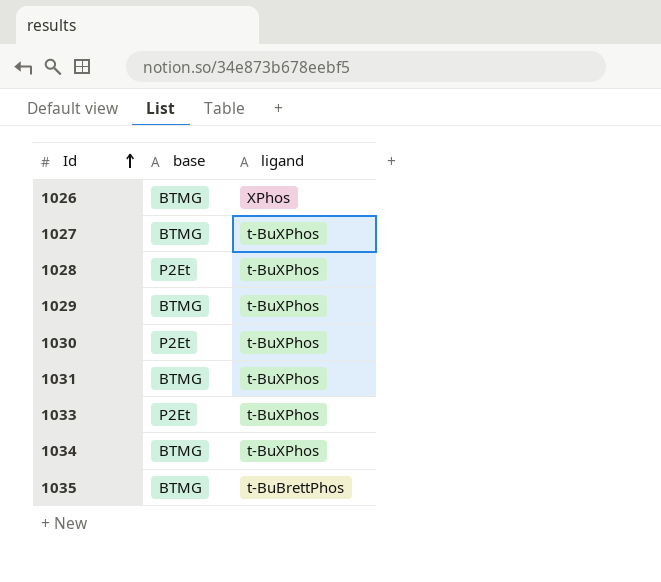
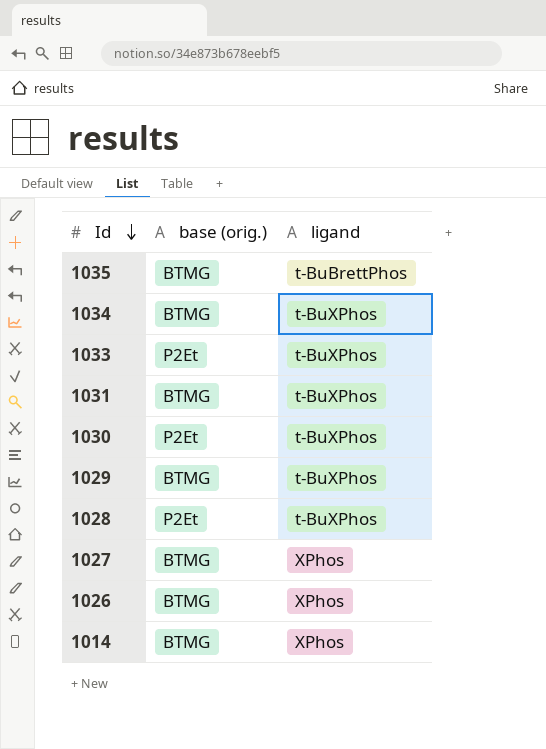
row order: Id ascending -> Id descending
column name: base -> base (orig.)
1027 | ligand: t-BuXPhos -> XPhos
row 1014: none -> BTMG | XPhos

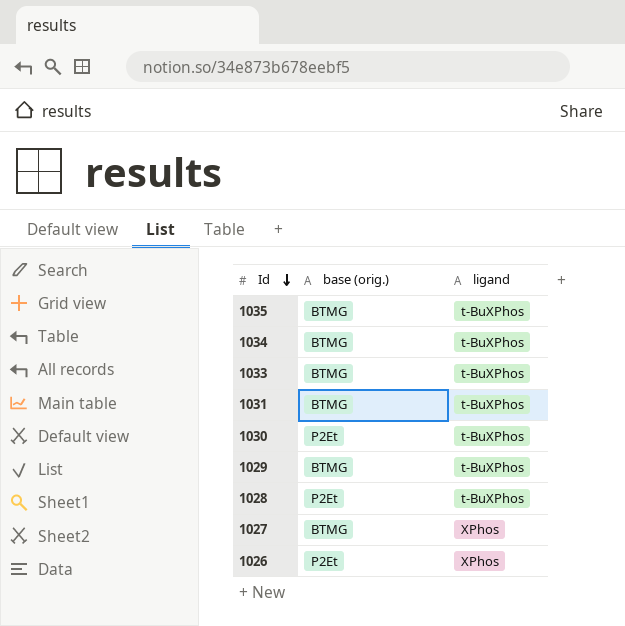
row 1014: BTMG | XPhos -> none
1035 | ligand: t-BuBrettPhos -> t-BuXPhos
1033 | base (orig.): P2Et -> BTMG
1026 | base (orig.): BTMG -> P2Et

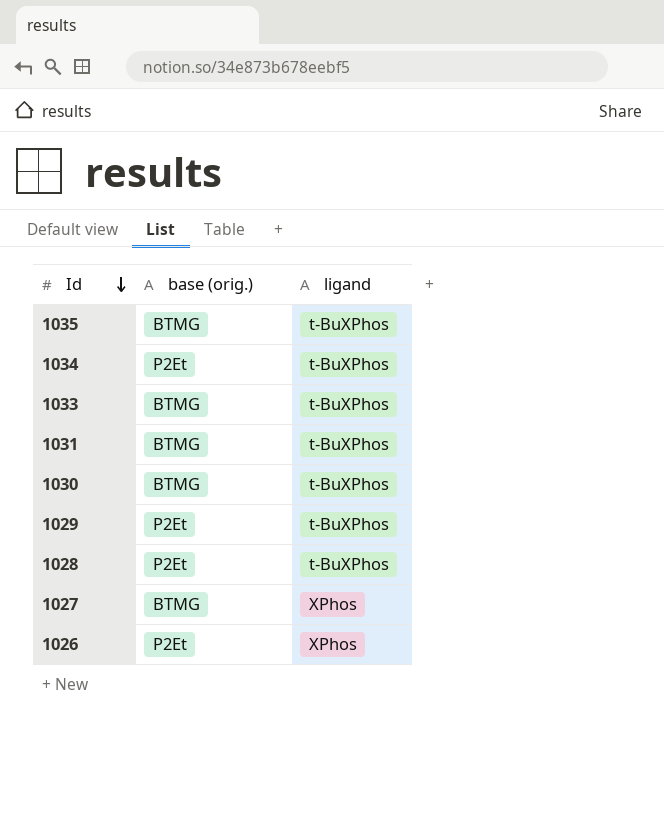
1034 | base (orig.): BTMG -> P2Et
1030 | base (orig.): P2Et -> BTMG
1029 | base (orig.): BTMG -> P2Et

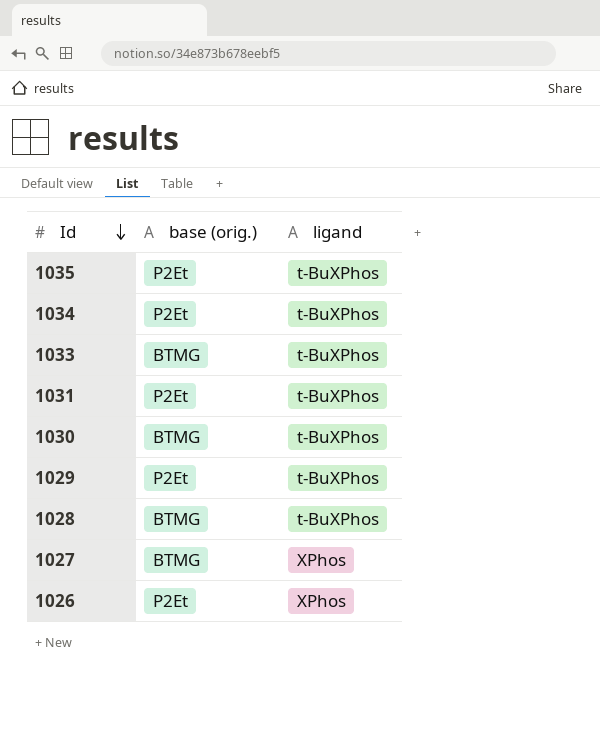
1035 | base (orig.): BTMG -> P2Et
1031 | base (orig.): BTMG -> P2Et
1028 | base (orig.): P2Et -> BTMG

